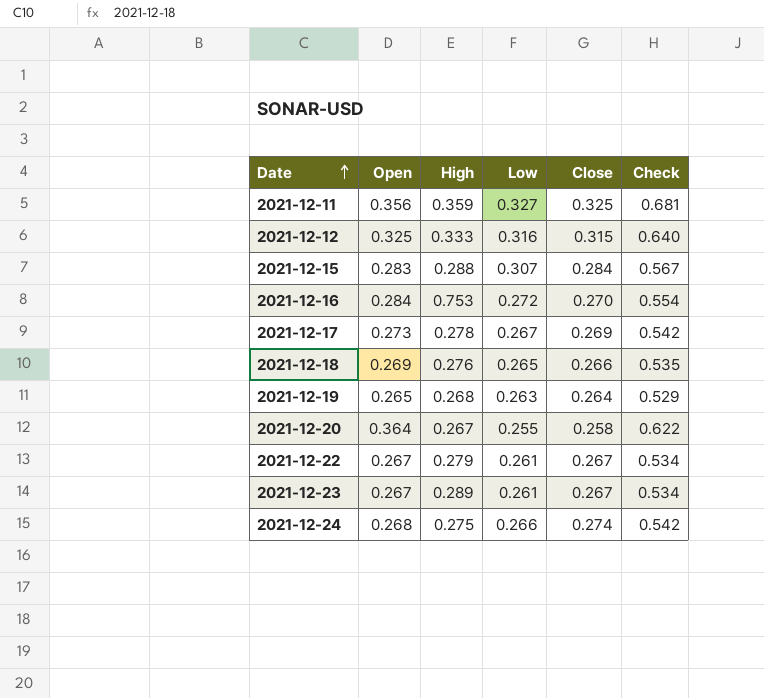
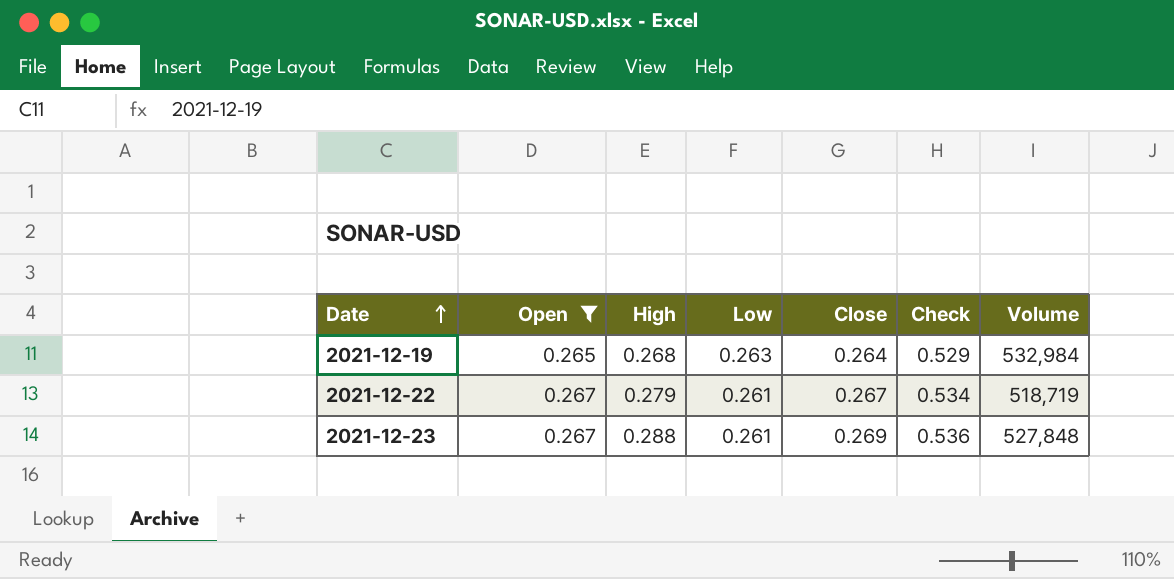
filter: none -> Open <= 0.267
column Volume | position: none -> 7
2021-12-23 | High: 0.289 -> 0.288
2021-12-23 | Close: 0.267 -> 0.269
2021-12-23 | Check: 0.534 -> 0.536

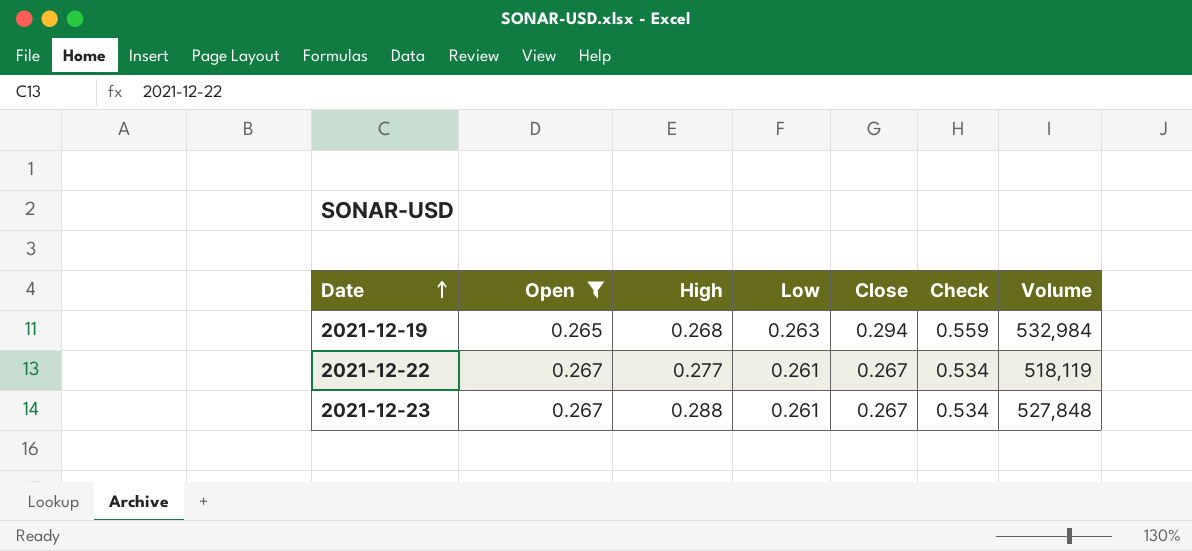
2021-12-19 | Close: 0.264 -> 0.294
2021-12-19 | Check: 0.529 -> 0.559
2021-12-22 | High: 0.279 -> 0.277
2021-12-22 | Volume: 518,719 -> 518,119
2021-12-23 | Close: 0.269 -> 0.267
2021-12-23 | Check: 0.536 -> 0.534

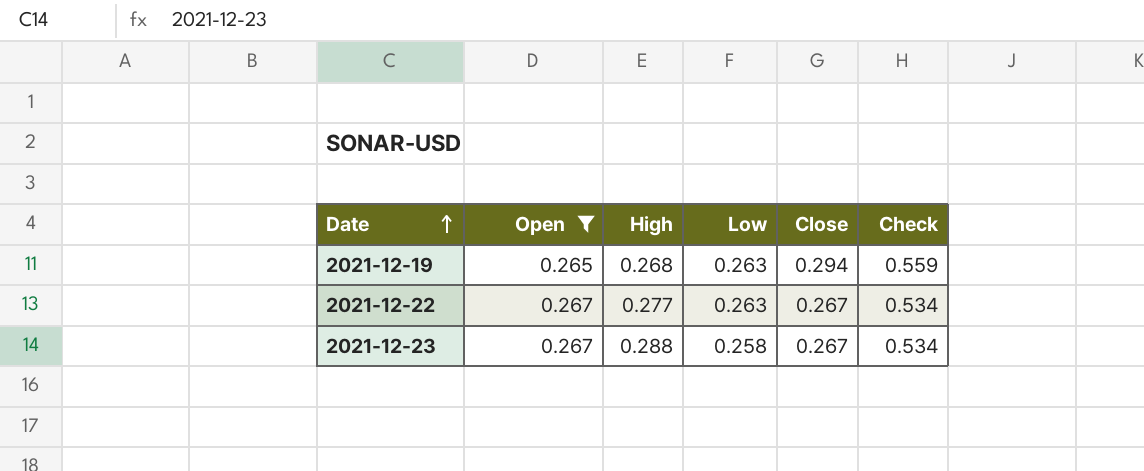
column Volume | position: 7 -> none
2021-12-22 | Low: 0.261 -> 0.263
2021-12-23 | Low: 0.261 -> 0.258

